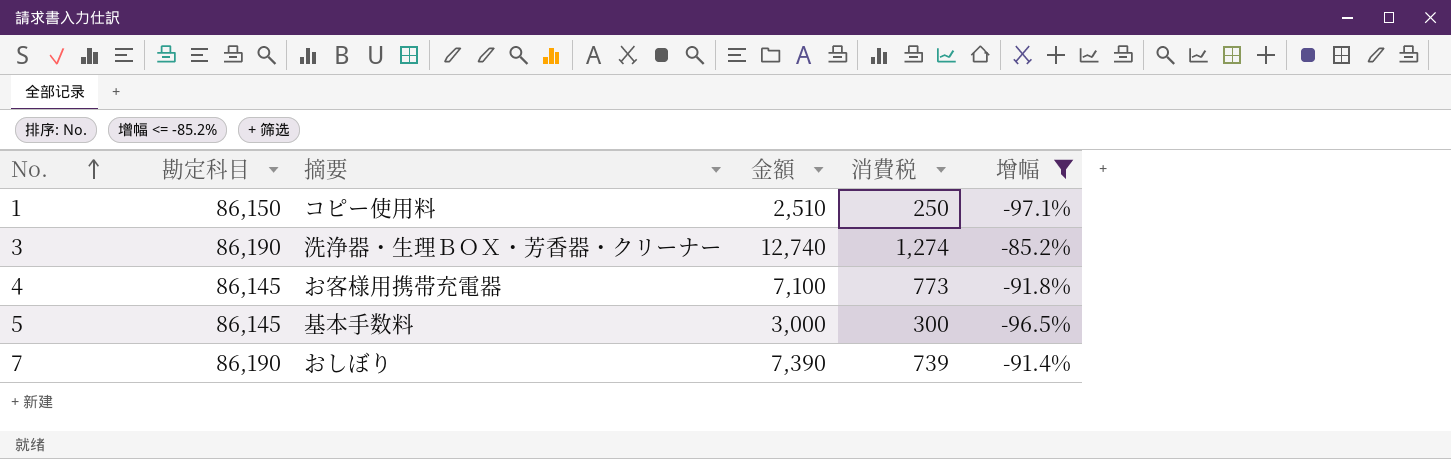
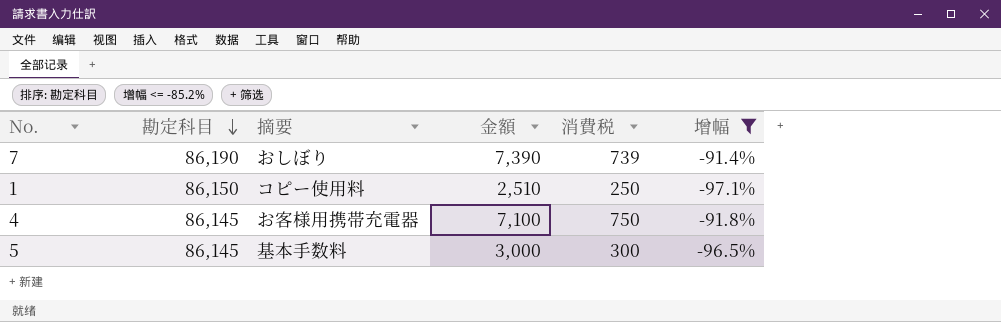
row order: No. ascending -> 勘定科目 descending
row 3: 86,190 | 洗浄器・生理ＢＯＸ・芳香器・クリーナー | 12,740 | 1,274 | -85.2% -> none
4 | 消費税: 773 -> 750

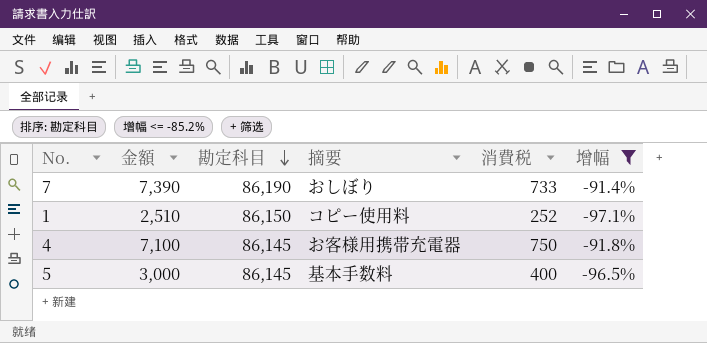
column 金額 | position: 4 -> 2
7 | 消費税: 739 -> 733
1 | 消費税: 250 -> 252
5 | 消費税: 300 -> 400

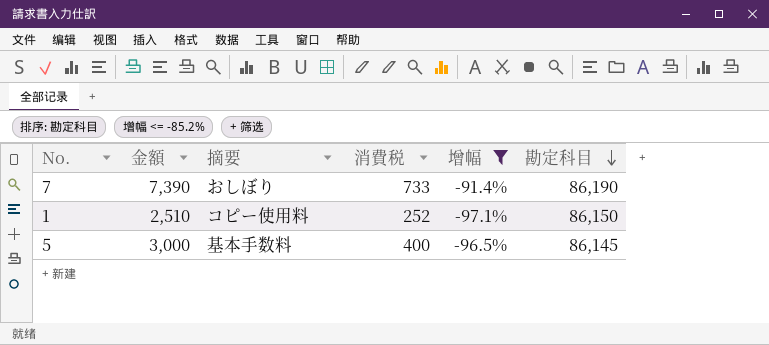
column 勘定科目 | position: 3 -> 6
row 4: 7,100 | 86,145 | お客様用携帯充電器 | 750 | -91.8% -> none

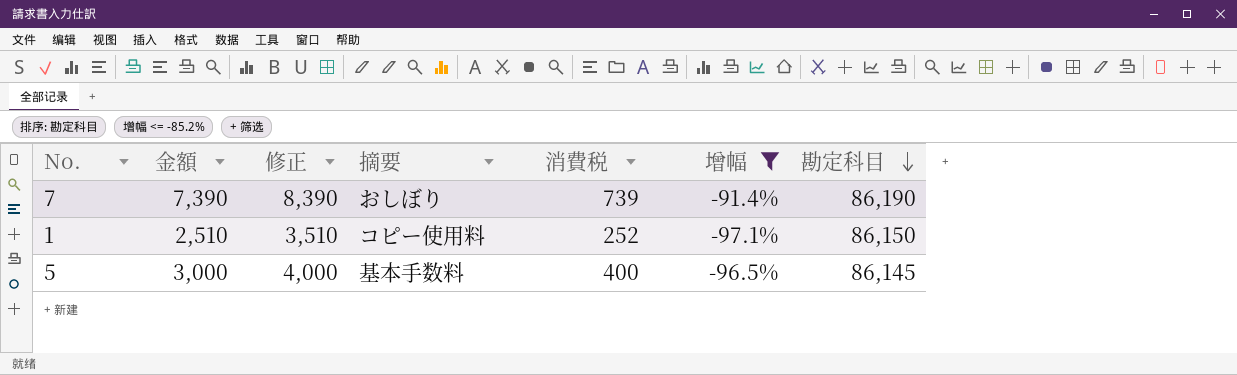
column 修正 | formula: none -> [金額] + 1000
7 | 消費税: 733 -> 739

